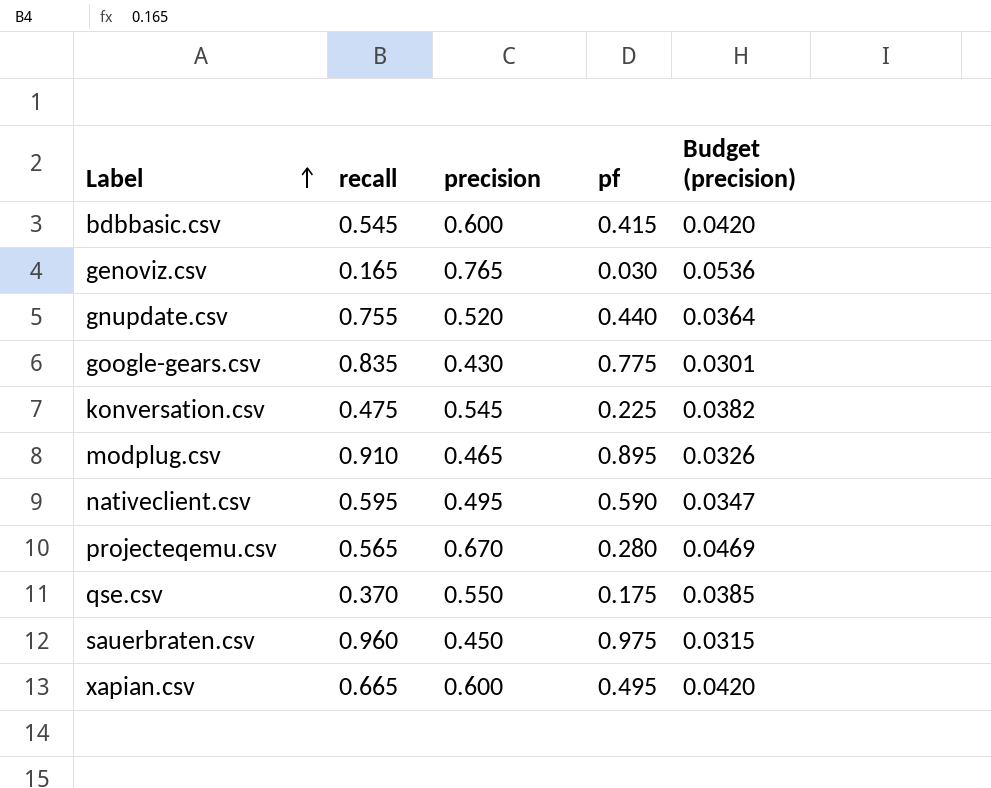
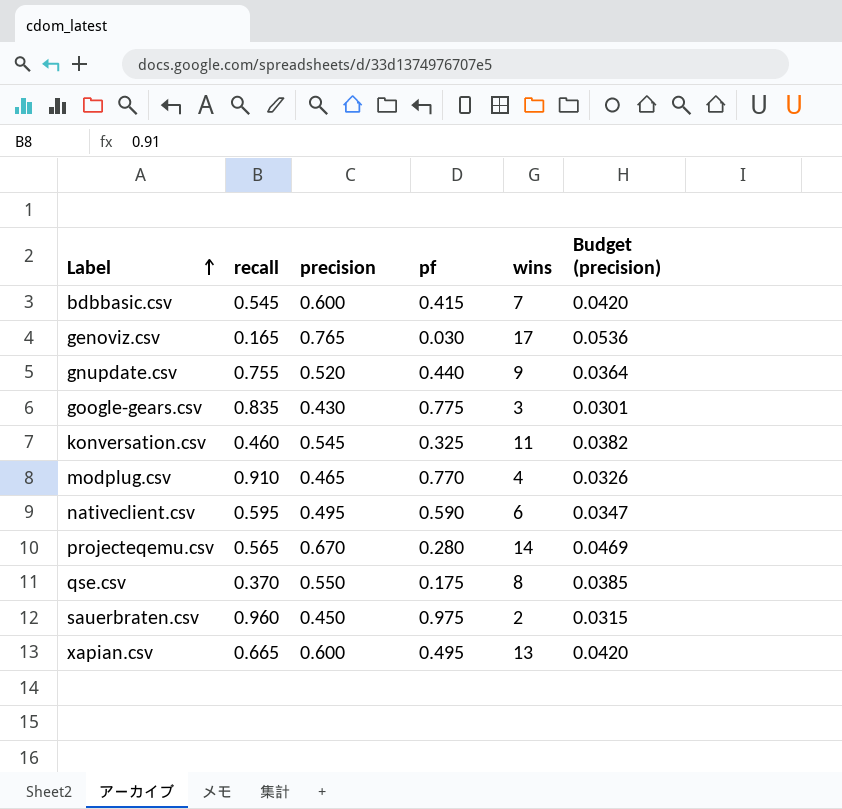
column wins | position: none -> 5
konversation.csv | recall: 0.475 -> 0.460
konversation.csv | pf: 0.225 -> 0.325
modplug.csv | pf: 0.895 -> 0.770

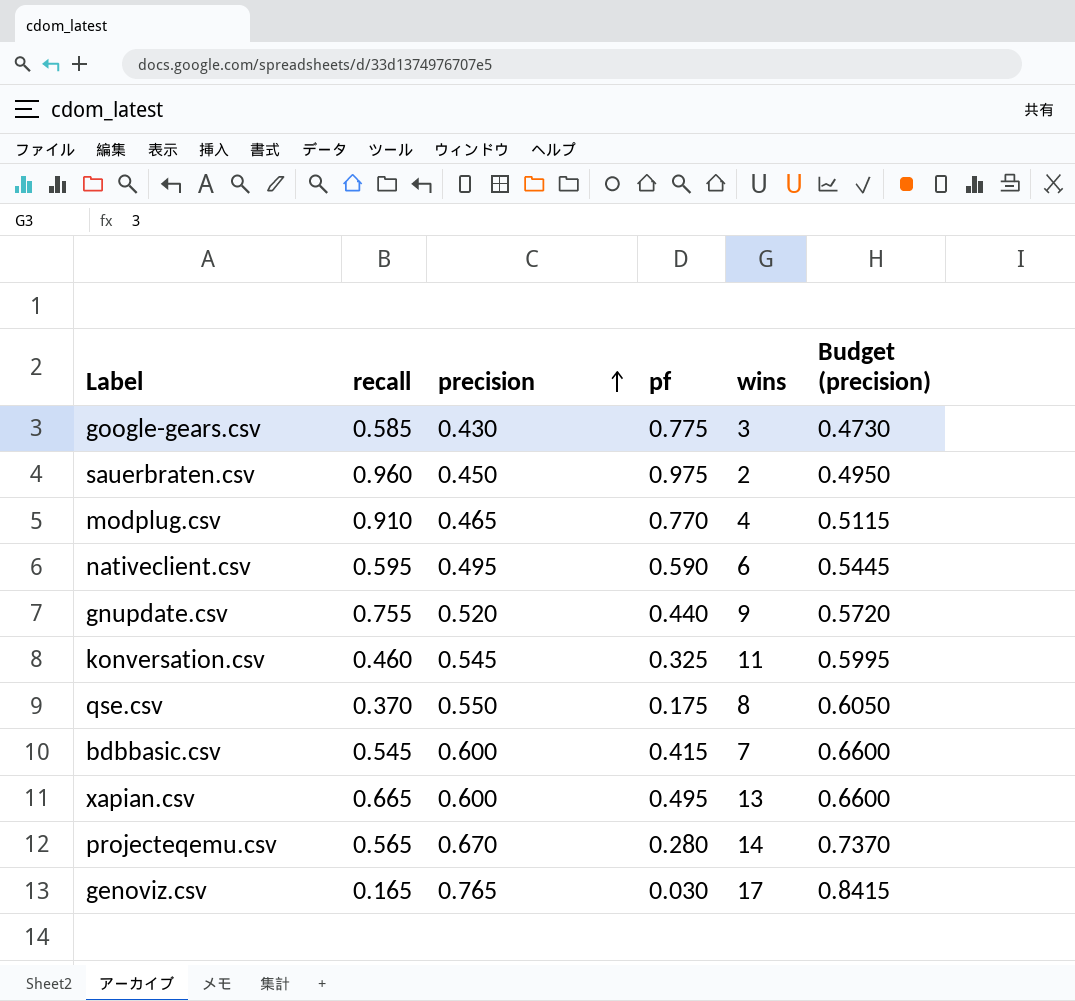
row order: Label ascending -> precision ascending
column Budget (precision) | formula: [precision] * 0.07 -> [precision] * 1.1
google-gears.csv | recall: 0.835 -> 0.585

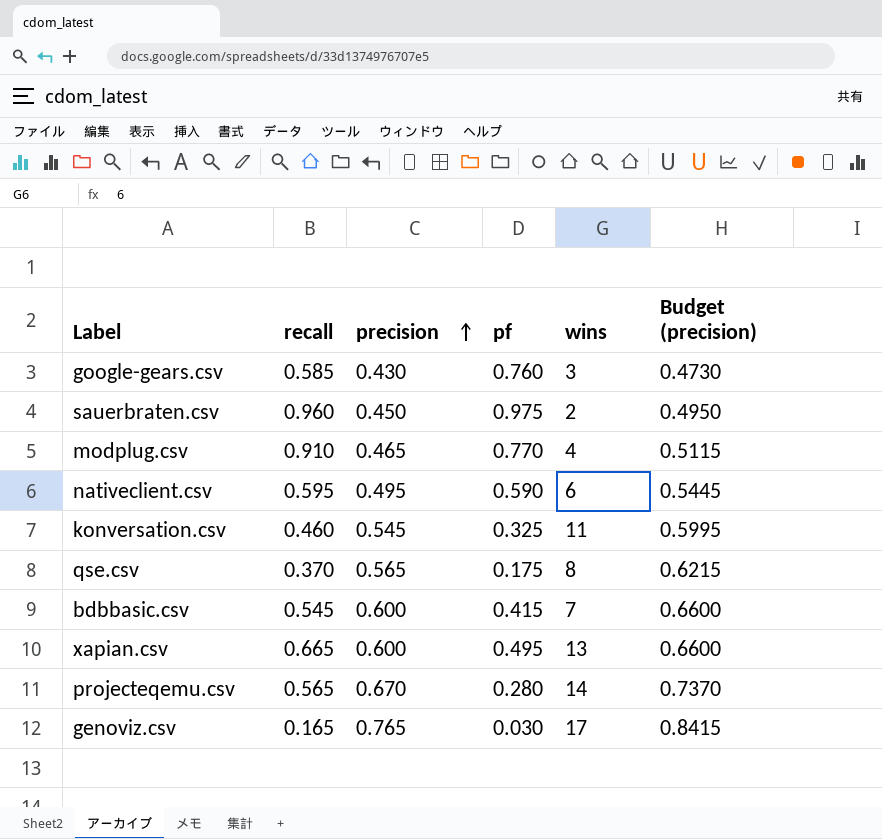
row gnupdate.csv: 0.755 | 0.520 | 0.440 | 9 | 0.5720 -> none
google-gears.csv | pf: 0.775 -> 0.760
qse.csv | precision: 0.550 -> 0.565
qse.csv | Budget (precision): 0.6050 -> 0.6215

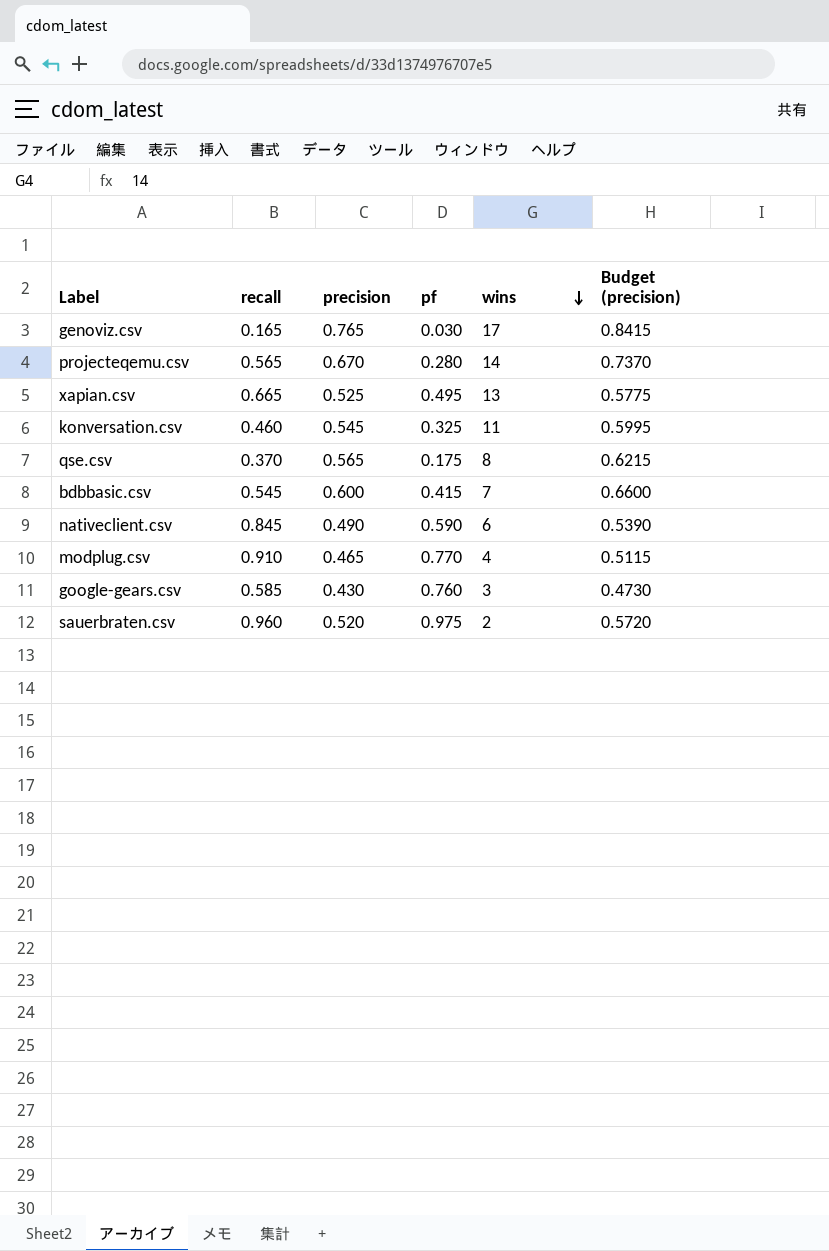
row order: precision ascending -> wins descending
xapian.csv | precision: 0.600 -> 0.525
xapian.csv | Budget (precision): 0.6600 -> 0.5775
nativeclient.csv | recall: 0.595 -> 0.845
nativeclient.csv | precision: 0.495 -> 0.490
nativeclient.csv | Budget (precision): 0.5445 -> 0.5390
sauerbraten.csv | precision: 0.450 -> 0.520
sauerbraten.csv | Budget (precision): 0.4950 -> 0.5720

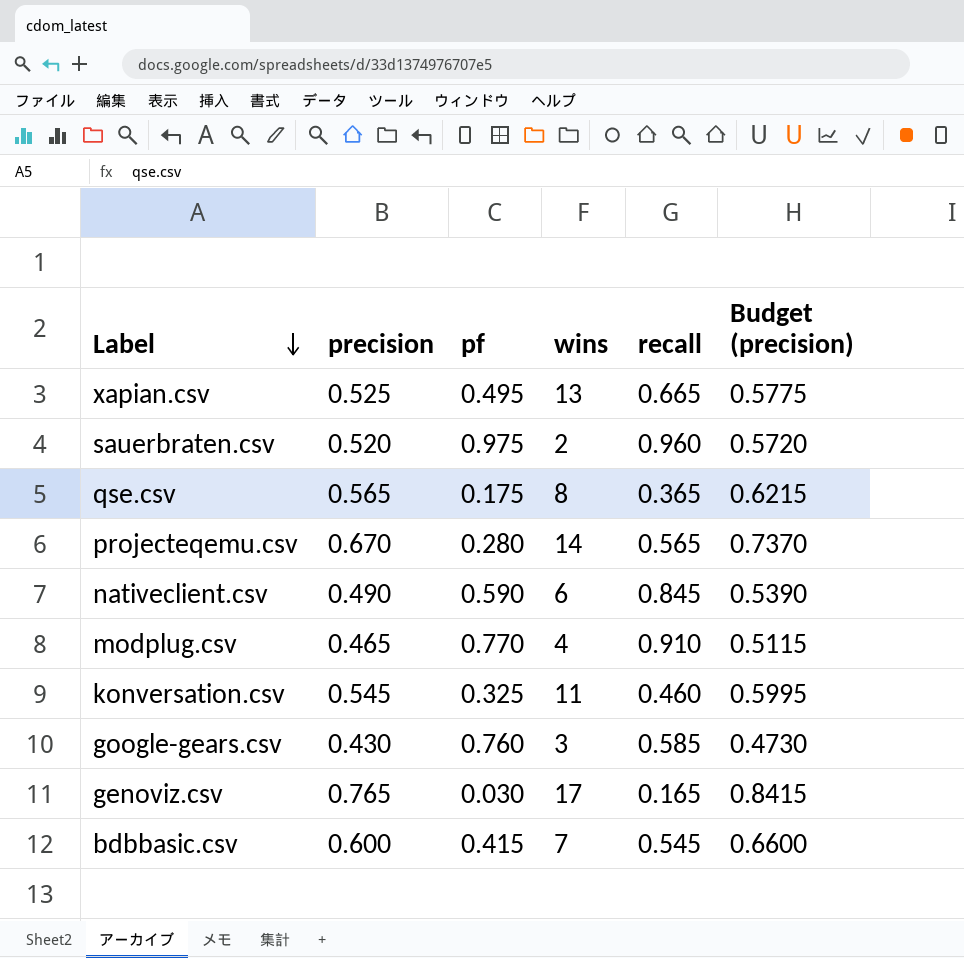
row order: wins descending -> Label descending
column recall | position: 2 -> 5
qse.csv | recall: 0.370 -> 0.365

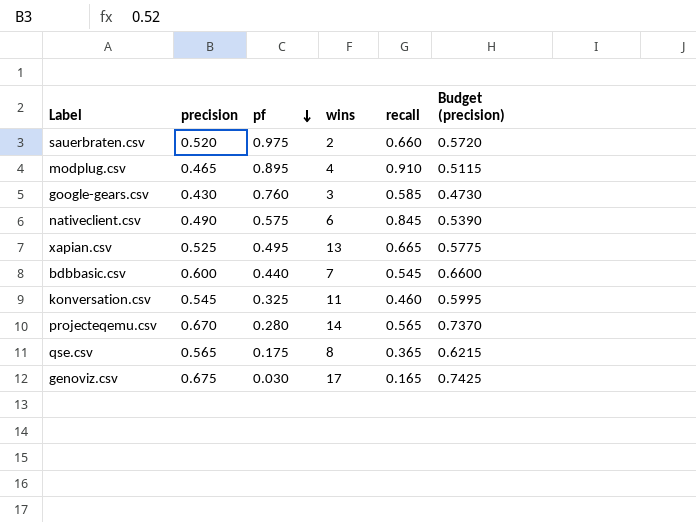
row order: Label descending -> pf descending
sauerbraten.csv | recall: 0.960 -> 0.660
modplug.csv | pf: 0.770 -> 0.895
nativeclient.csv | pf: 0.590 -> 0.575
bdbbasic.csv | pf: 0.415 -> 0.440
genoviz.csv | precision: 0.765 -> 0.675
genoviz.csv | Budget (precision): 0.8415 -> 0.7425

